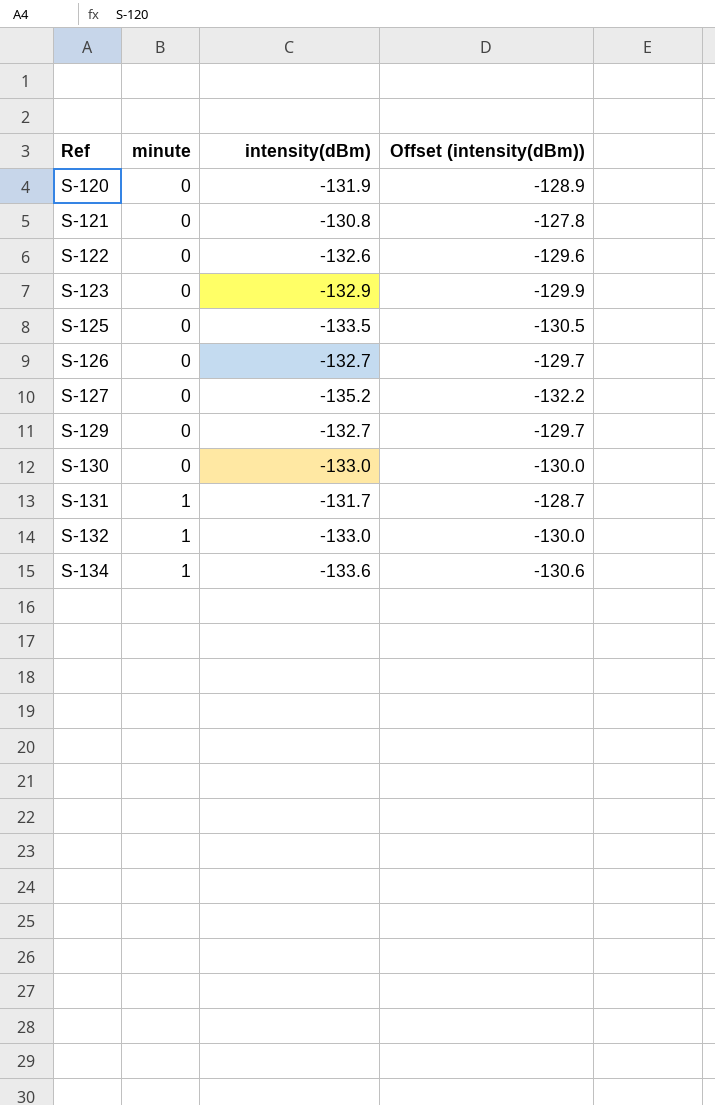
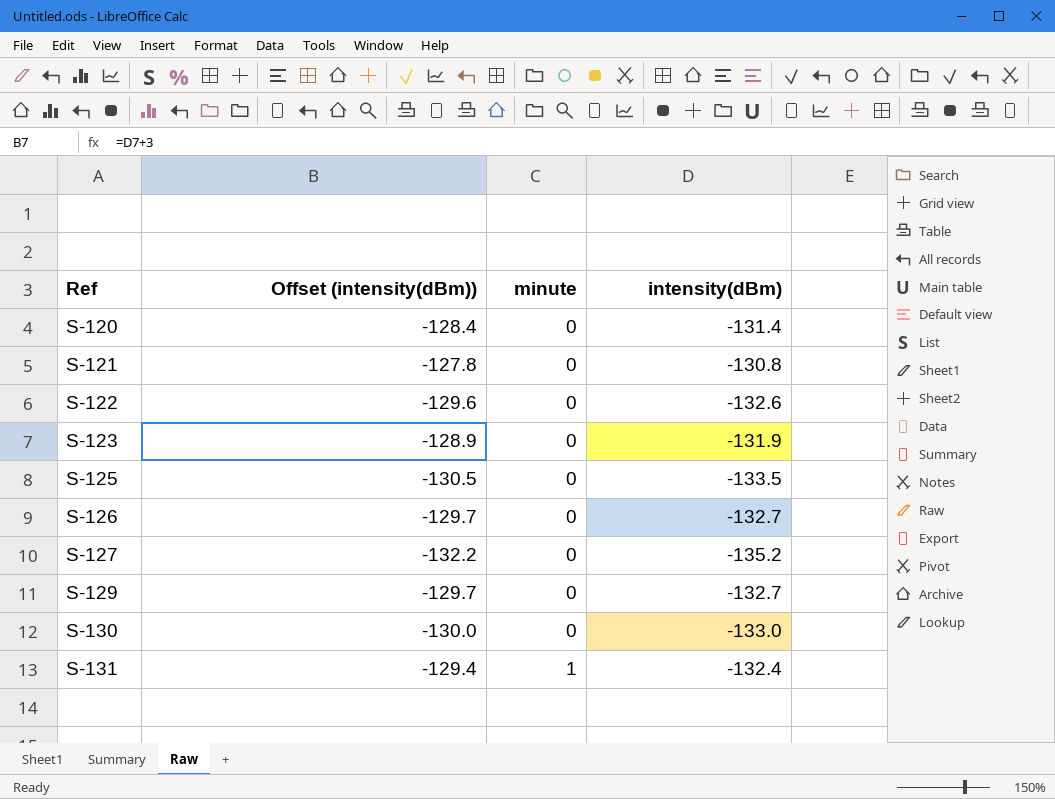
column Offset (intensity(dBm)) | position: 4 -> 2
row S-132: 1 | -133.0 | -130.0 -> none
row S-134: 1 | -133.6 | -130.6 -> none
S-120 | Offset (intensity(dBm)): -128.9 -> -128.4
S-120 | intensity(dBm): -131.9 -> -131.4
S-123 | Offset (intensity(dBm)): -129.9 -> -128.9
S-123 | intensity(dBm): -132.9 -> -131.9
S-131 | Offset (intensity(dBm)): -128.7 -> -129.4
S-131 | intensity(dBm): -131.7 -> -132.4

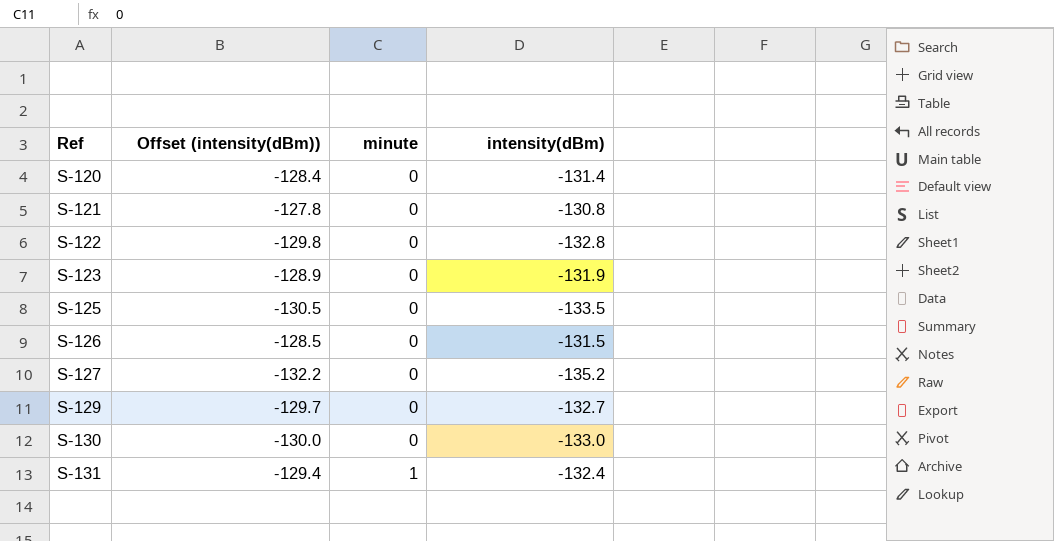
S-122 | Offset (intensity(dBm)): -129.6 -> -129.8
S-122 | intensity(dBm): -132.6 -> -132.8
S-126 | Offset (intensity(dBm)): -129.7 -> -128.5
S-126 | intensity(dBm): -132.7 -> -131.5

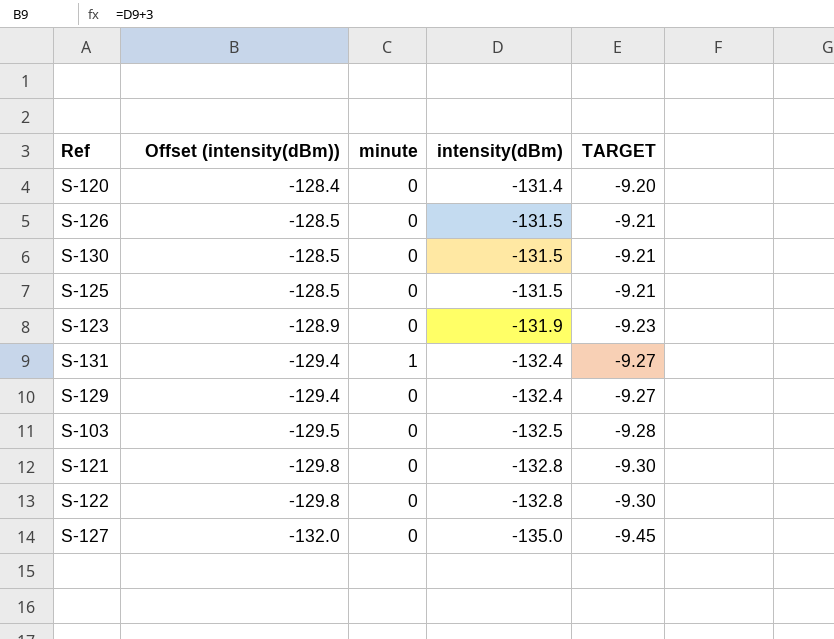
row order: Ref ascending -> Offset (intensity(dBm)) descending
column TARGET | formula: none -> [intensity(dBm)] * 0.07
S-130 | Offset (intensity(dBm)): -130.0 -> -128.5
S-130 | intensity(dBm): -133.0 -> -131.5
S-125 | Offset (intensity(dBm)): -130.5 -> -128.5
S-125 | intensity(dBm): -133.5 -> -131.5
S-129 | Offset (intensity(dBm)): -129.7 -> -129.4
S-129 | intensity(dBm): -132.7 -> -132.4
row S-103: none -> -129.5 | 0 | -132.5 | -9.28
S-121 | Offset (intensity(dBm)): -127.8 -> -129.8
S-121 | intensity(dBm): -130.8 -> -132.8
S-127 | Offset (intensity(dBm)): -132.2 -> -132.0
S-127 | intensity(dBm): -135.2 -> -135.0

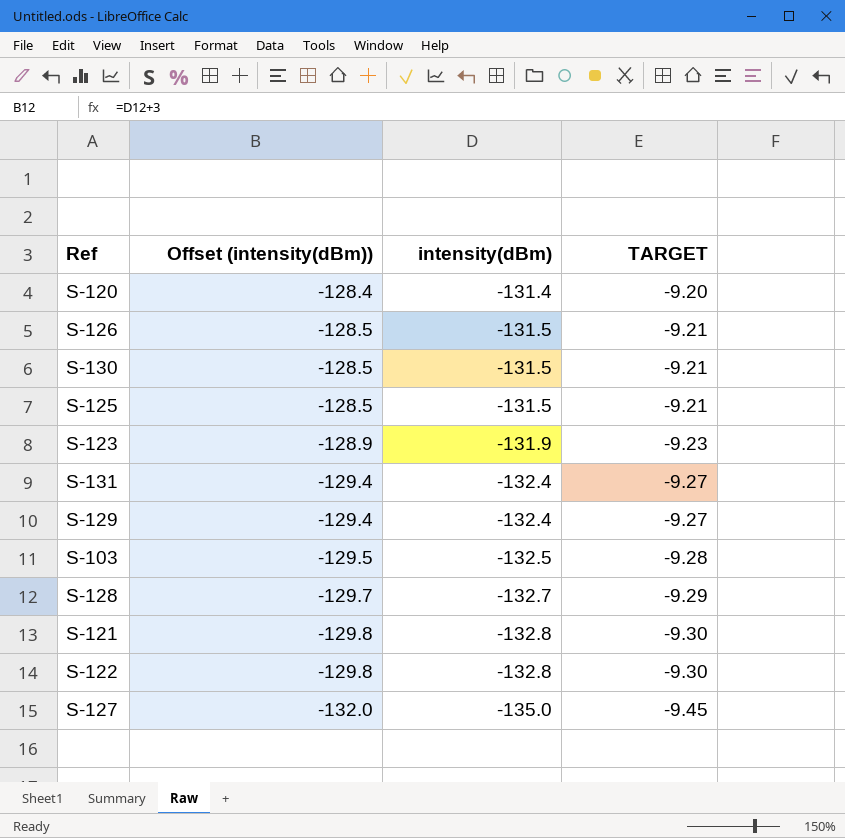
column minute | position: 3 -> none
row S-128: none -> -129.7 | -132.7 | -9.29

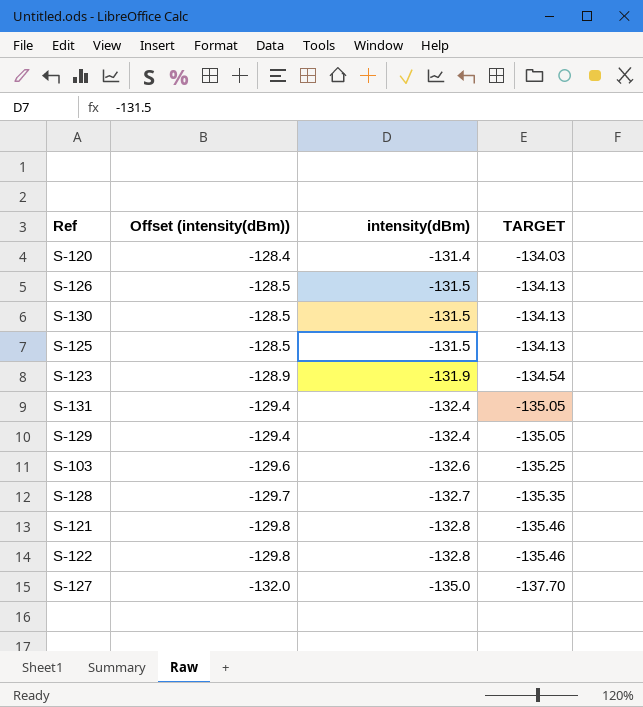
column TARGET | formula: [intensity(dBm)] * 0.07 -> [intensity(dBm)] * 1.02
S-103 | Offset (intensity(dBm)): -129.5 -> -129.6
S-103 | intensity(dBm): -132.5 -> -132.6

